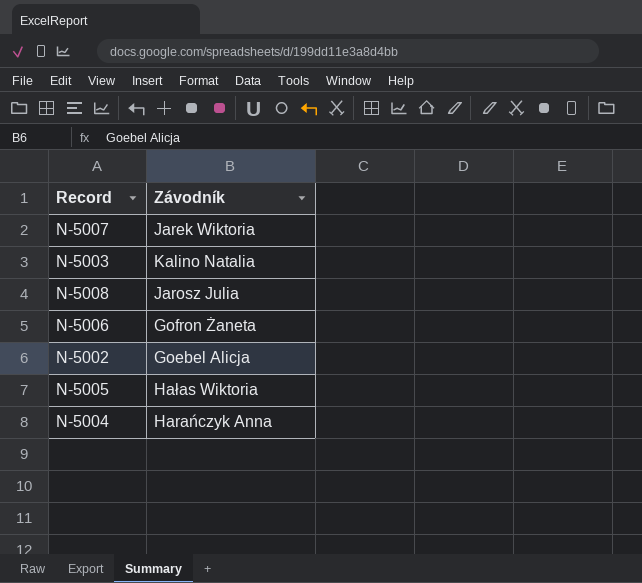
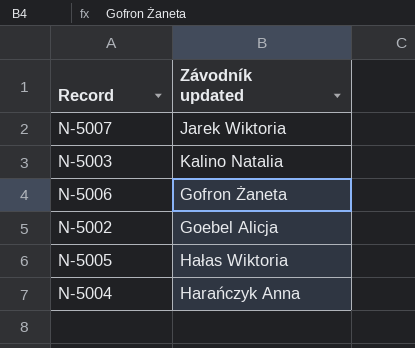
column name: Závodník -> Závodník updated
row N-5008: Jarosz Julia -> none

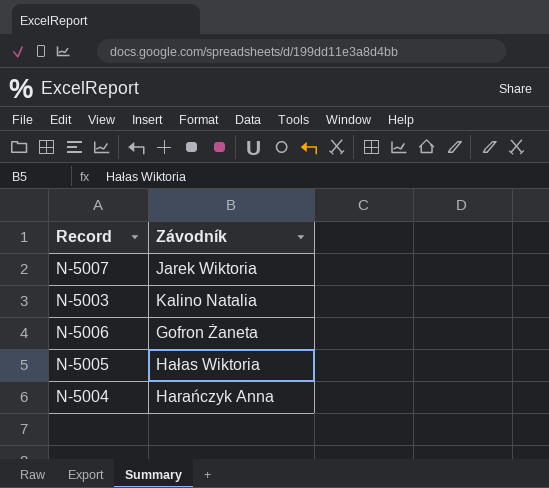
column name: Závodník updated -> Závodník
row N-5002: Goebel Alicja -> none

